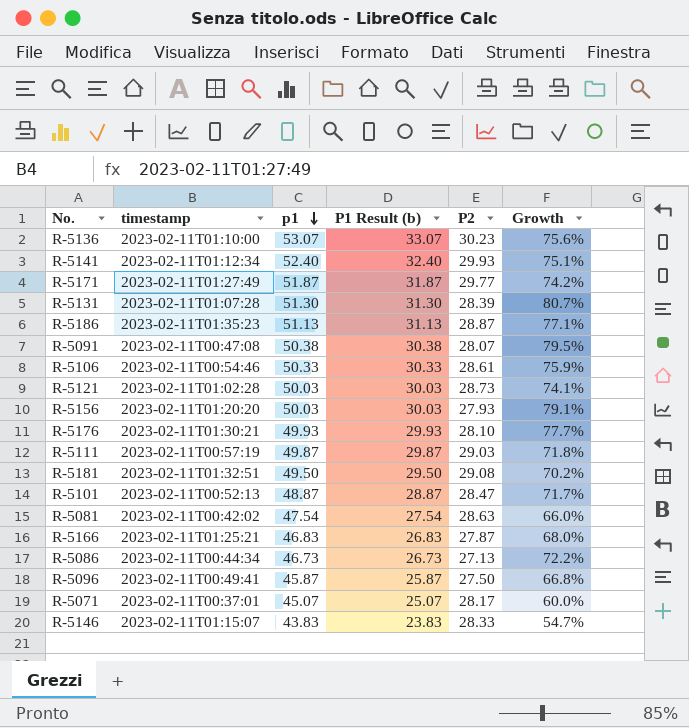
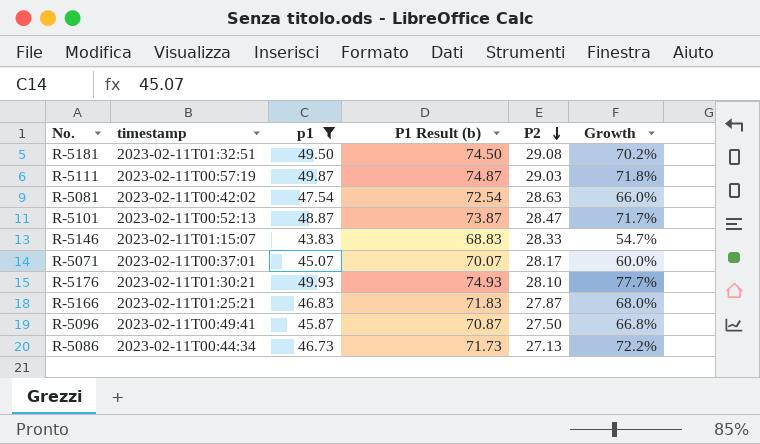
filter: none -> p1 <= 49.93
row order: p1 descending -> P2 descending
column P1 Result (b) | formula: [p1] - 20 -> [p1] + 25

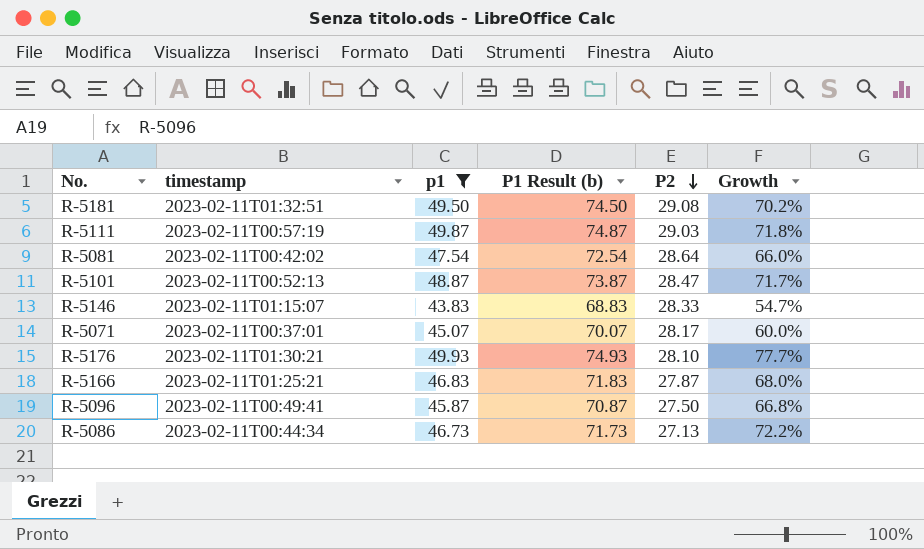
R-5081 | P2: 28.63 -> 28.64

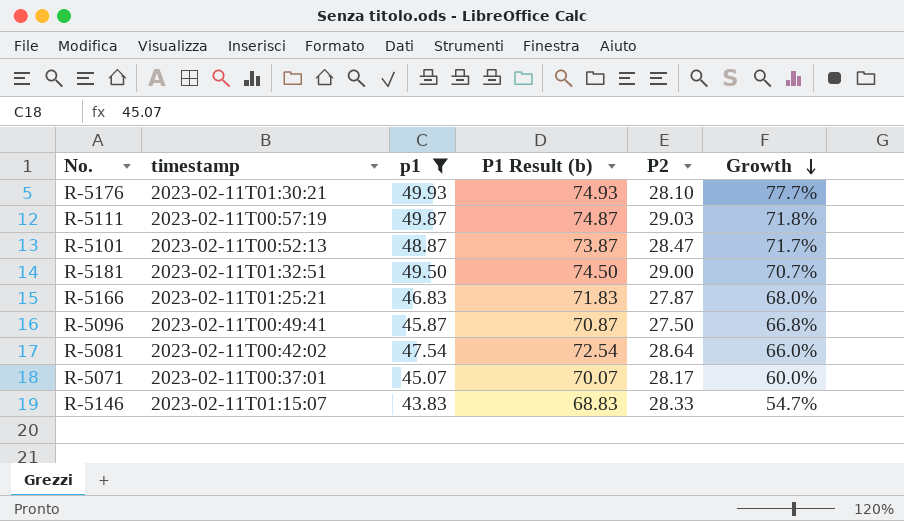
row order: P2 descending -> Growth descending
row R-5086: 2023-02-11T00:44:34 | 46.73 | 71.73 | 27.13 | 72.2% -> none
R-5181 | P2: 29.08 -> 29.00
R-5181 | Growth: 70.2% -> 70.7%

